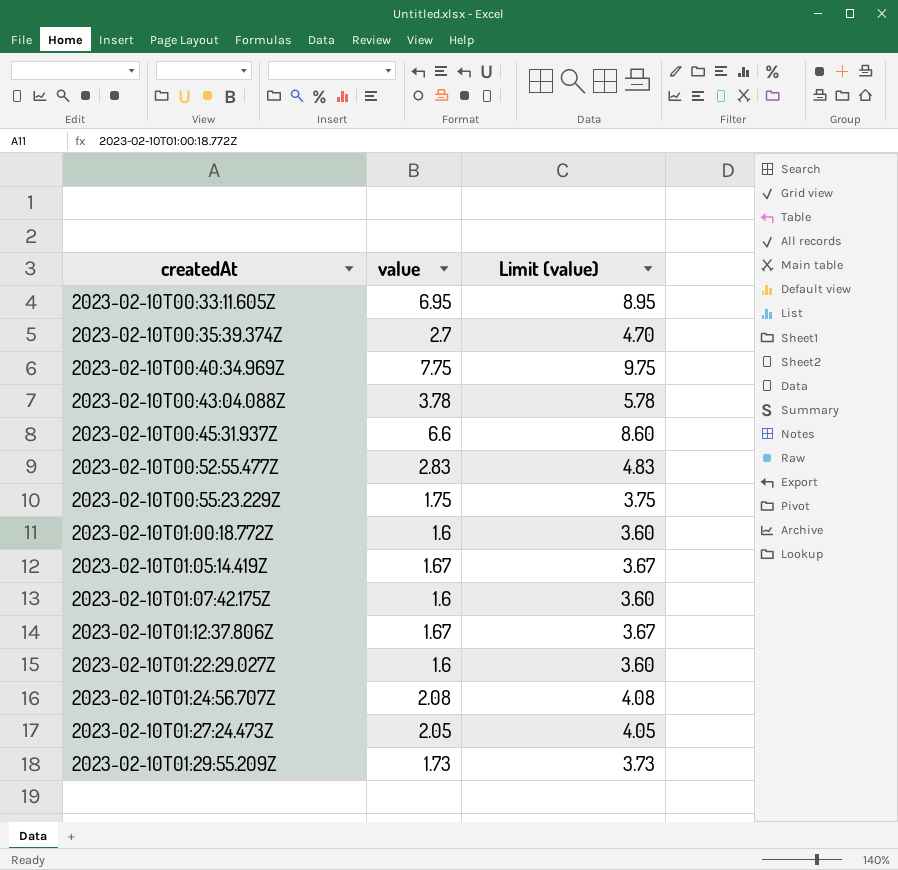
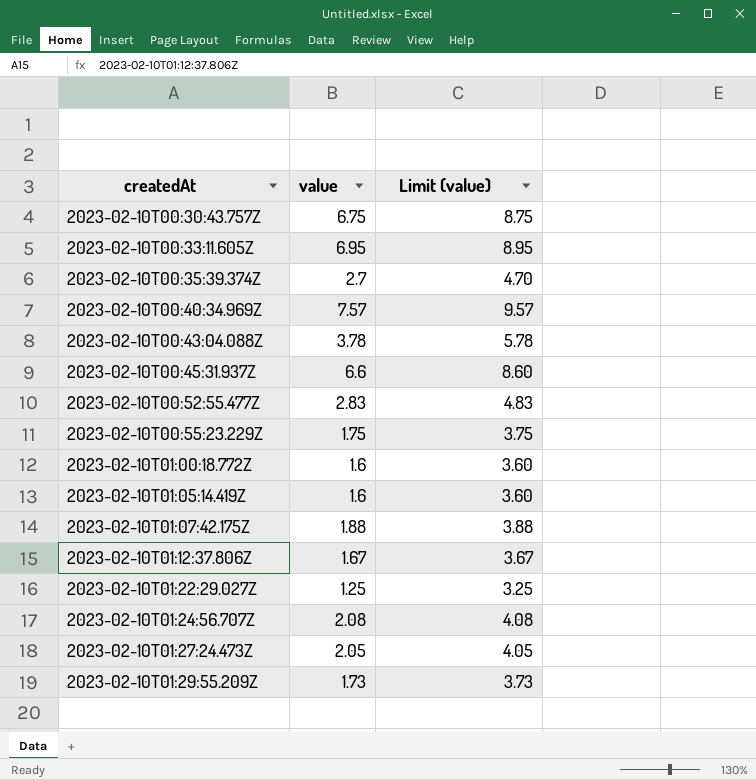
row 2023-02-10T00:30:43.757Z: none -> 6.75 | 8.75
2023-02-10T00:40:34.969Z | value: 7.75 -> 7.57
2023-02-10T00:40:34.969Z | Limit (value): 9.75 -> 9.57
2023-02-10T01:05:14.419Z | value: 1.67 -> 1.6
2023-02-10T01:05:14.419Z | Limit (value): 3.67 -> 3.60
2023-02-10T01:07:42.175Z | value: 1.6 -> 1.88
2023-02-10T01:07:42.175Z | Limit (value): 3.60 -> 3.88
2023-02-10T01:22:29.027Z | value: 1.6 -> 1.25
2023-02-10T01:22:29.027Z | Limit (value): 3.60 -> 3.25

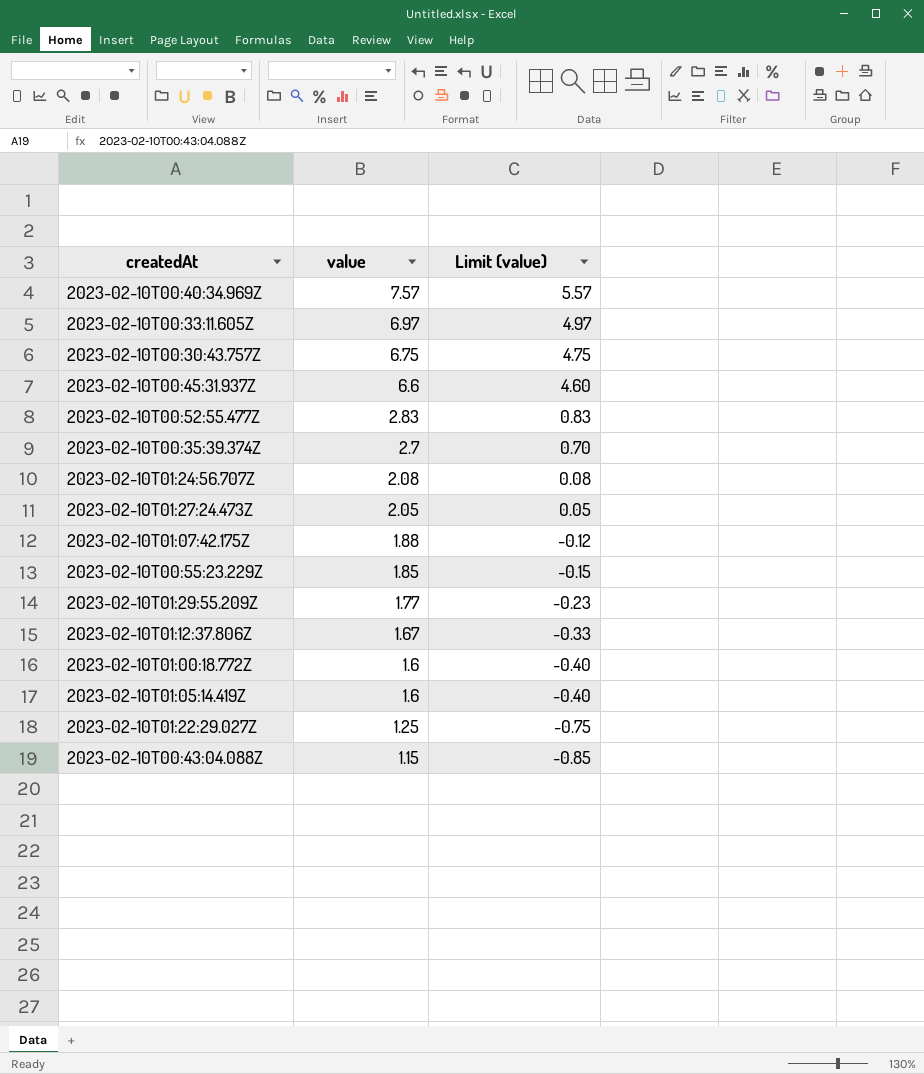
row order: createdAt ascending -> value descending
column Limit (value) | formula: [value] + 2 -> [value] - 2
2023-02-10T00:33:11.605Z | value: 6.95 -> 6.97
2023-02-10T00:55:23.229Z | value: 1.75 -> 1.85
2023-02-10T01:29:55.209Z | value: 1.73 -> 1.77
2023-02-10T00:43:04.088Z | value: 3.78 -> 1.15

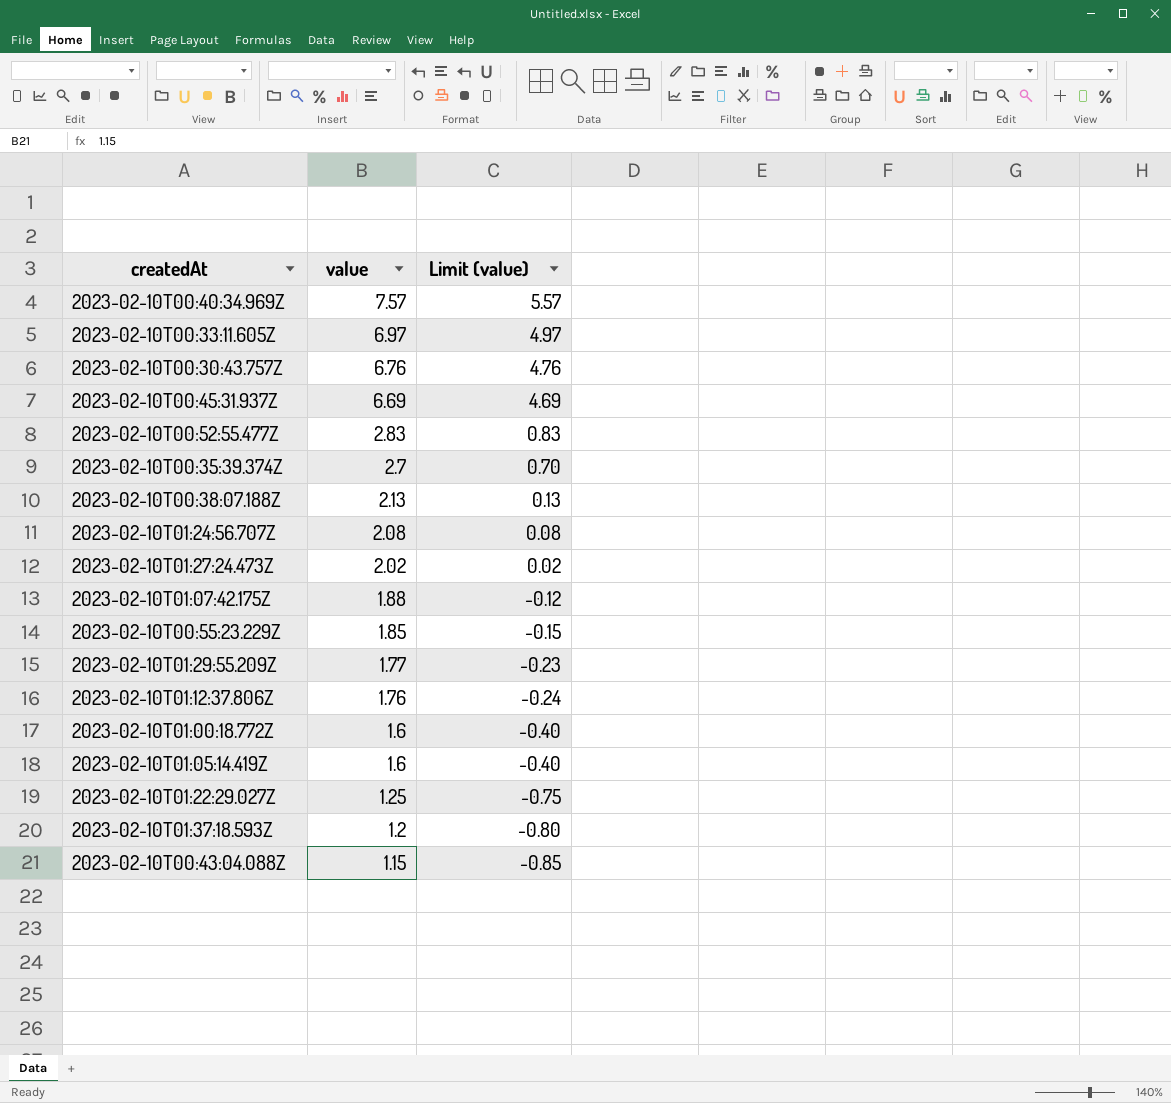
2023-02-10T00:30:43.757Z | value: 6.75 -> 6.76
2023-02-10T00:30:43.757Z | Limit (value): 4.75 -> 4.76
2023-02-10T00:45:31.937Z | value: 6.6 -> 6.69
2023-02-10T00:45:31.937Z | Limit (value): 4.60 -> 4.69
row 2023-02-10T00:38:07.188Z: none -> 2.13 | 0.13
2023-02-10T01:27:24.473Z | value: 2.05 -> 2.02
2023-02-10T01:27:24.473Z | Limit (value): 0.05 -> 0.02
2023-02-10T01:12:37.806Z | value: 1.67 -> 1.76
2023-02-10T01:12:37.806Z | Limit (value): -0.33 -> -0.24
row 2023-02-10T01:37:18.593Z: none -> 1.2 | -0.80

